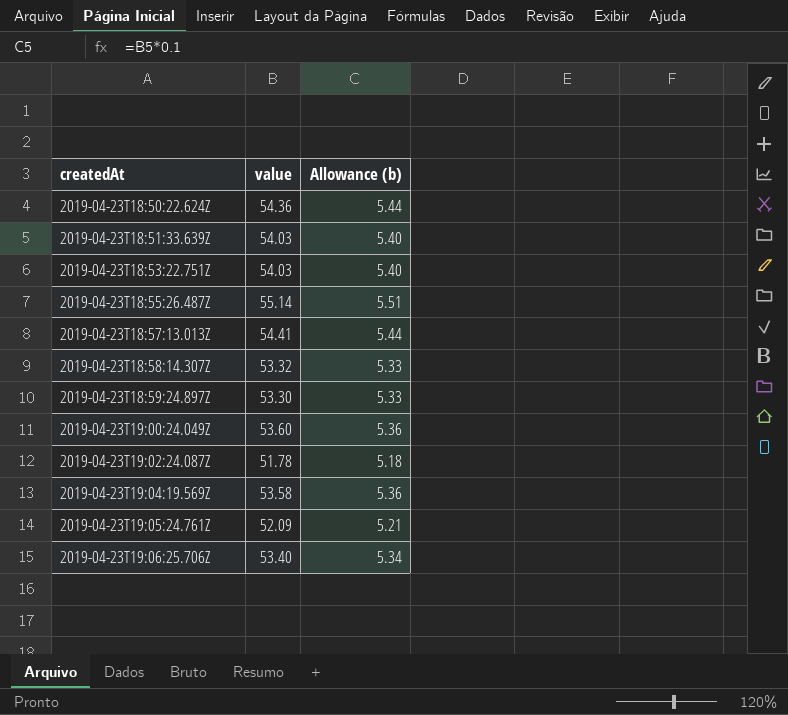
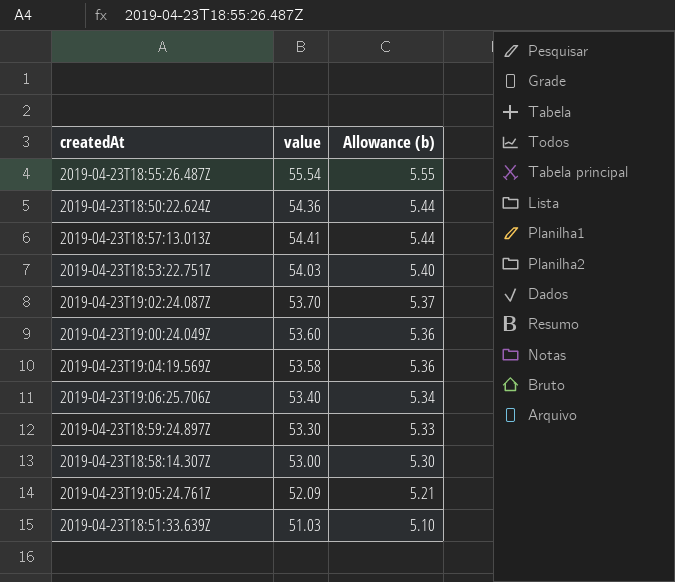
row order: createdAt ascending -> Allowance (b) descending
2019-04-23T18:55:26.487Z | value: 55.14 -> 55.54
2019-04-23T18:55:26.487Z | Allowance (b): 5.51 -> 5.55
2019-04-23T19:02:24.087Z | value: 51.78 -> 53.70
2019-04-23T19:02:24.087Z | Allowance (b): 5.18 -> 5.37
2019-04-23T18:58:14.307Z | value: 53.32 -> 53.00
2019-04-23T18:58:14.307Z | Allowance (b): 5.33 -> 5.30
2019-04-23T18:51:33.639Z | value: 54.03 -> 51.03
2019-04-23T18:51:33.639Z | Allowance (b): 5.40 -> 5.10

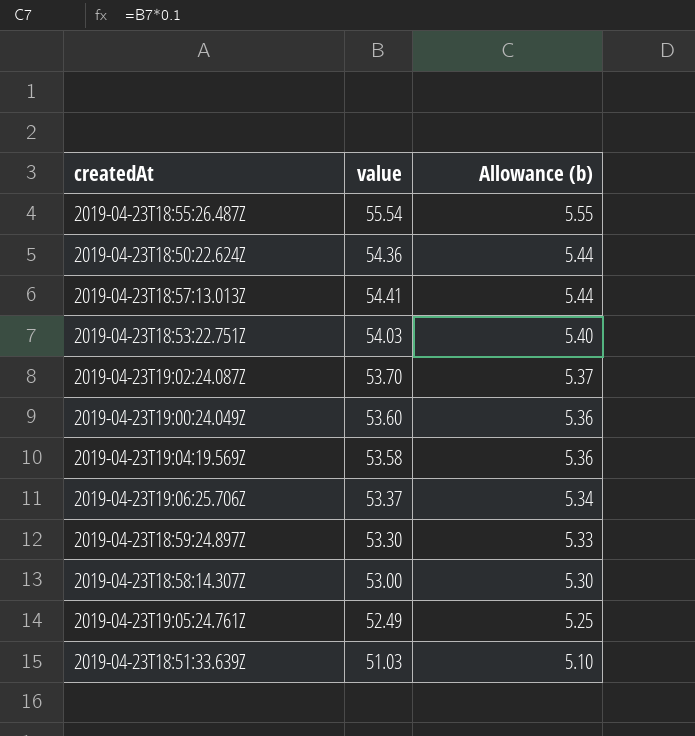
2019-04-23T19:06:25.706Z | value: 53.40 -> 53.37
2019-04-23T19:05:24.761Z | value: 52.09 -> 52.49
2019-04-23T19:05:24.761Z | Allowance (b): 5.21 -> 5.25

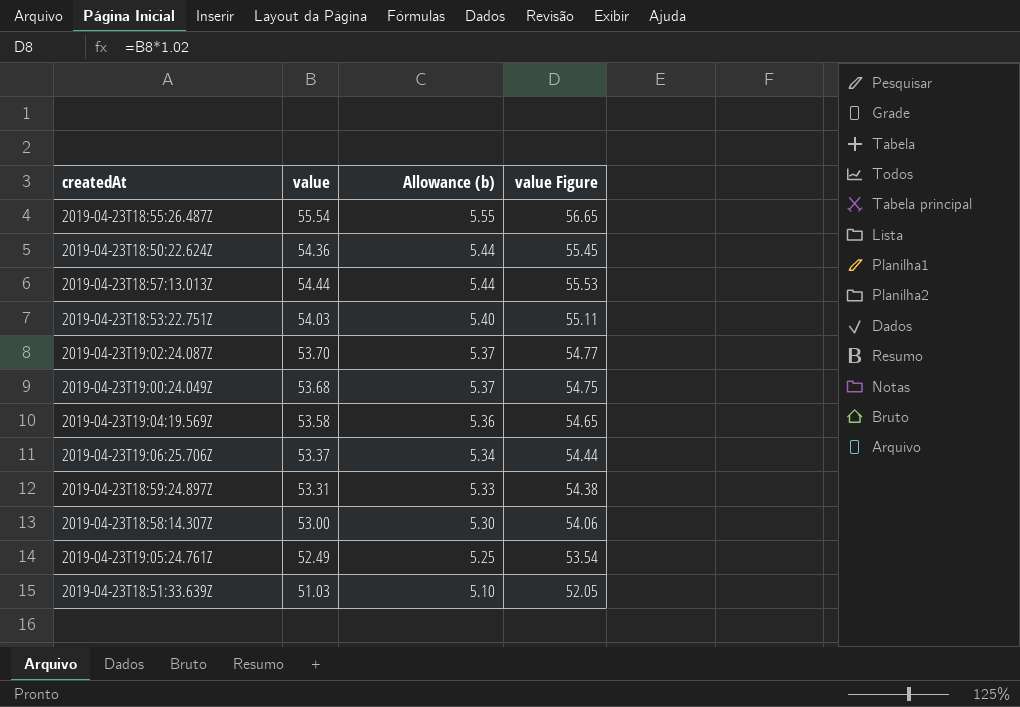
column value Figure | formula: none -> [value] * 1.02
2019-04-23T18:57:13.013Z | value: 54.41 -> 54.44
2019-04-23T19:00:24.049Z | value: 53.60 -> 53.68
2019-04-23T19:00:24.049Z | Allowance (b): 5.36 -> 5.37
2019-04-23T18:59:24.897Z | value: 53.30 -> 53.31

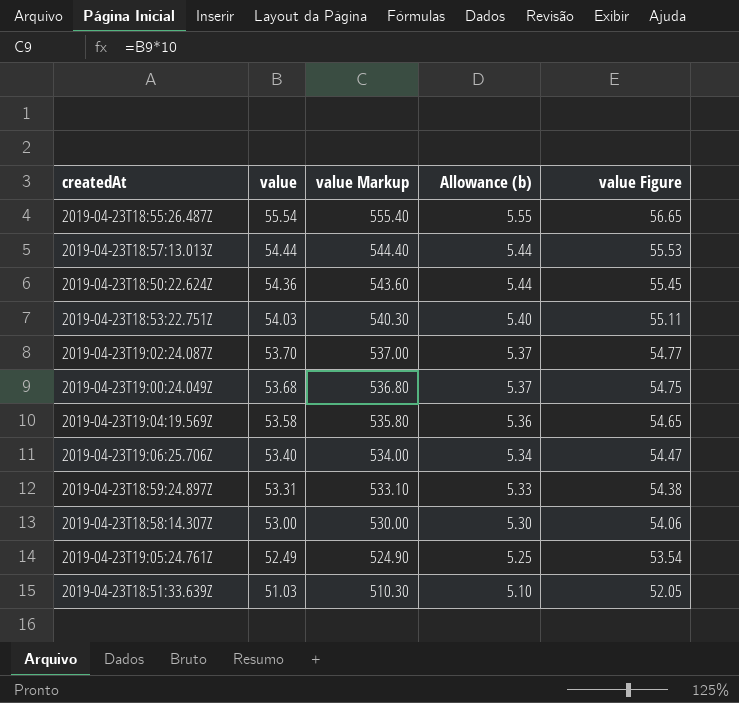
row order: Allowance (b) descending -> value descending
column value Markup | formula: none -> [value] * 10
2019-04-23T19:06:25.706Z | value: 53.37 -> 53.40
2019-04-23T19:06:25.706Z | value Figure: 54.44 -> 54.47

